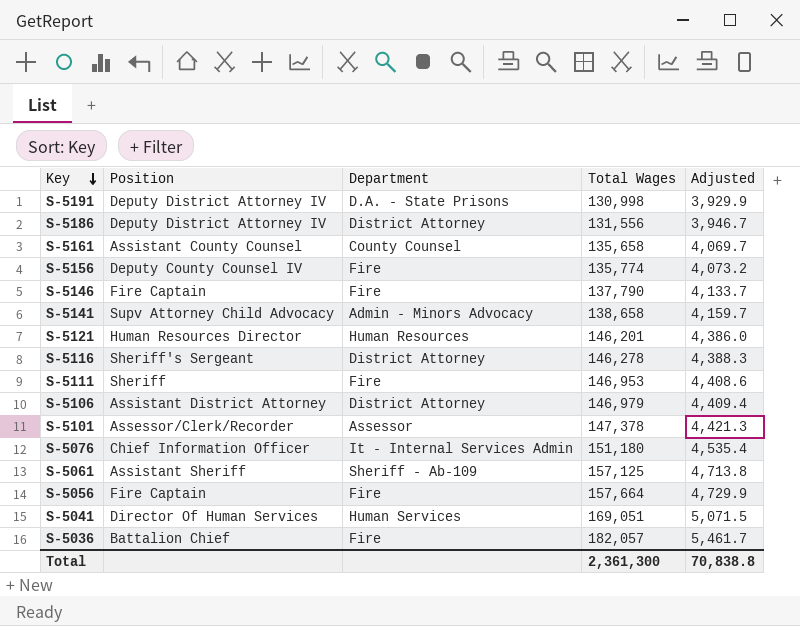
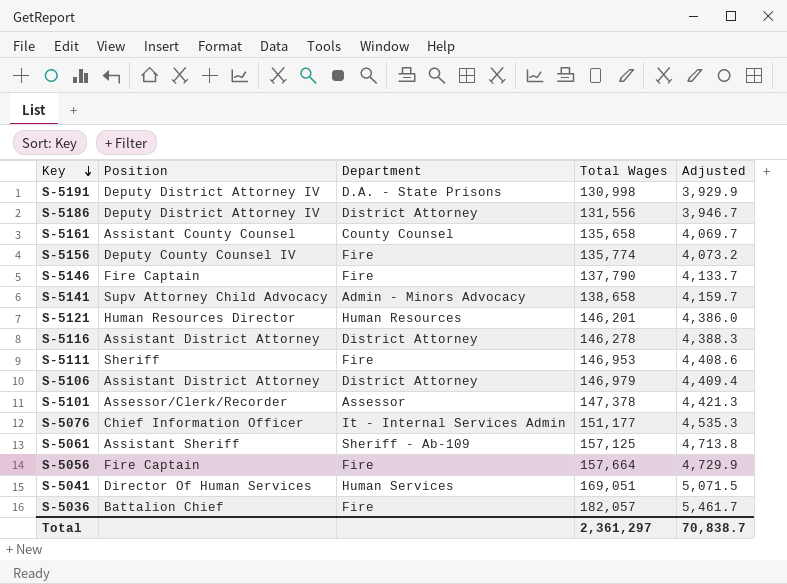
S-5116 | Position: Sheriff's Sergeant -> Assistant District Attorney
S-5076 | Total Wages: 151,180 -> 151,177
S-5076 | Adjusted: 4,535.4 -> 4,535.3
Total | Total Wages: 2,361,300 -> 2,361,297
Total | Adjusted: 70,838.8 -> 70,838.7

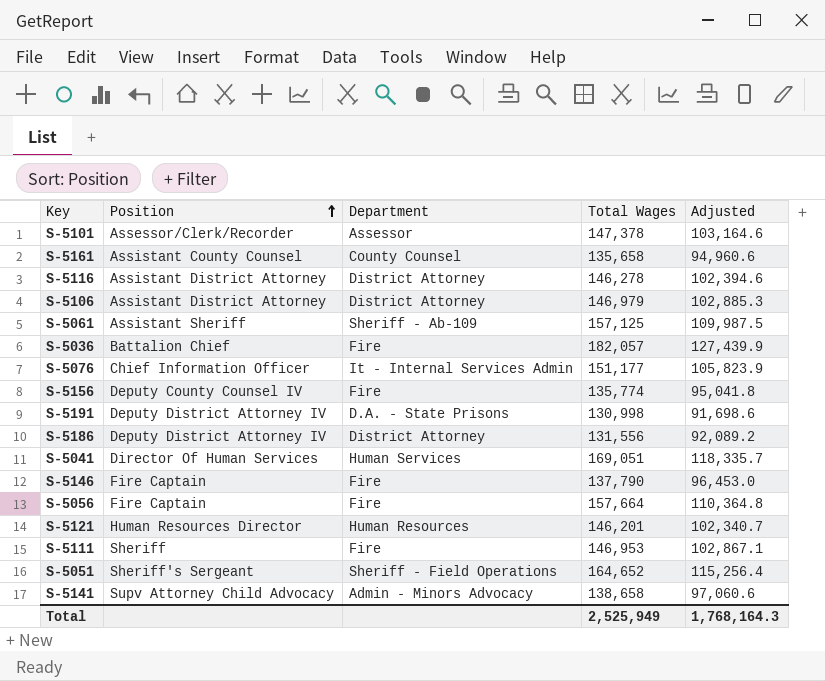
row order: Key descending -> Position ascending
column Adjusted | formula: [Total Wages] * 0.03 -> [Total Wages] * 0.7
row S-5051: none -> Sheriff's Sergeant | Sheriff - Field Operations | 164,652 | 115,256.4
Total | Total Wages: 2,361,297 -> 2,525,949
Total | Adjusted: 70,838.7 -> 1,768,164.3

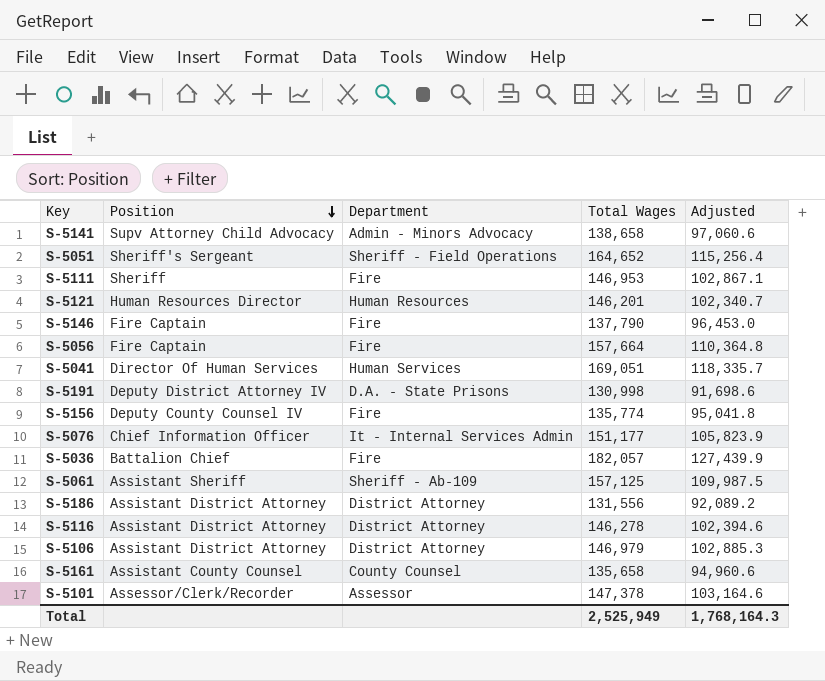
row order: Position ascending -> Position descending
S-5186 | Position: Deputy District Attorney IV -> Assistant District Attorney

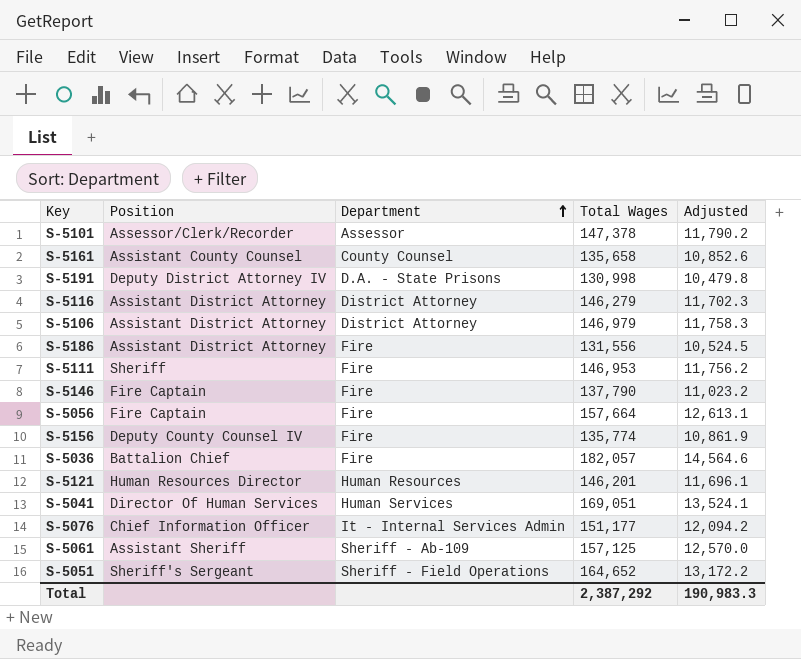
row order: Position descending -> Department ascending
column Adjusted | formula: [Total Wages] * 0.7 -> [Total Wages] * 0.08
row S-5141: Supv Attorney Child Advocacy | Admin - Minors Advocacy | 138,658 | 97,060.6 -> none
S-5116 | Total Wages: 146,278 -> 146,279
S-5186 | Department: District Attorney -> Fire
Total | Total Wages: 2,525,949 -> 2,387,292
Total | Adjusted: 1,768,164.3 -> 190,983.3

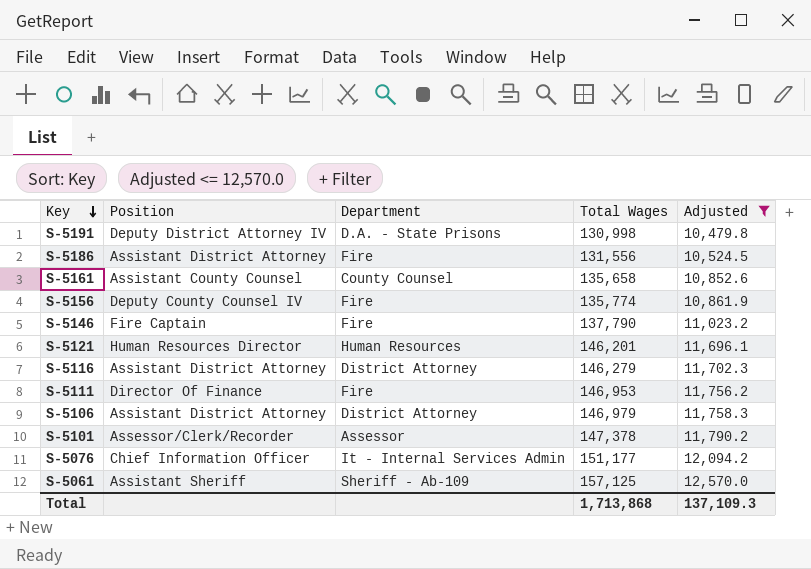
filter: none -> Adjusted <= 12,570.0
row order: Department ascending -> Key descending
S-5111 | Position: Sheriff -> Director Of Finance
Total | Total Wages: 2,387,292 -> 1,713,868
Total | Adjusted: 190,983.3 -> 137,109.3

